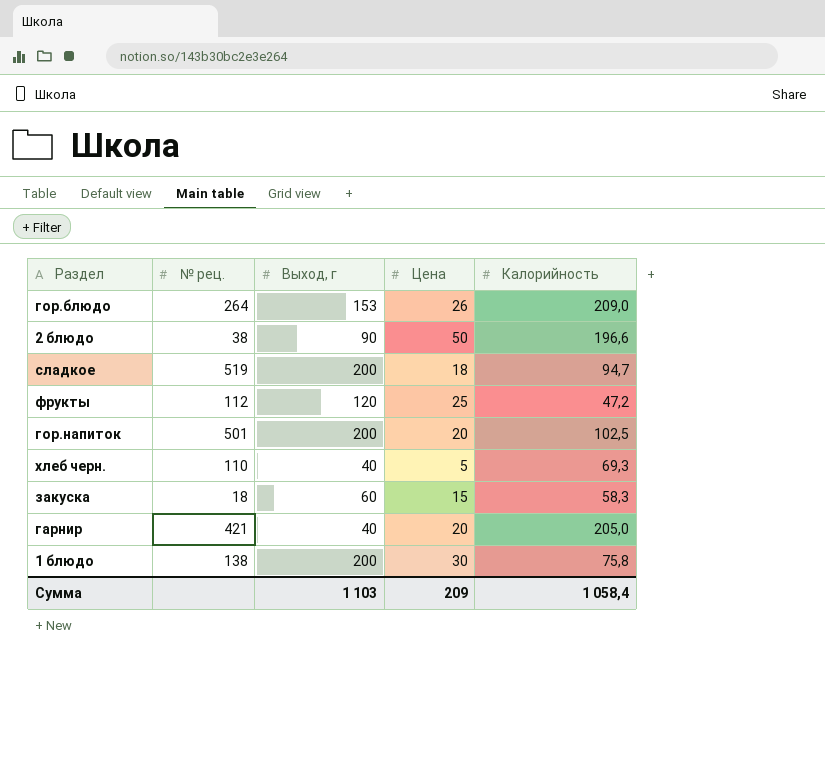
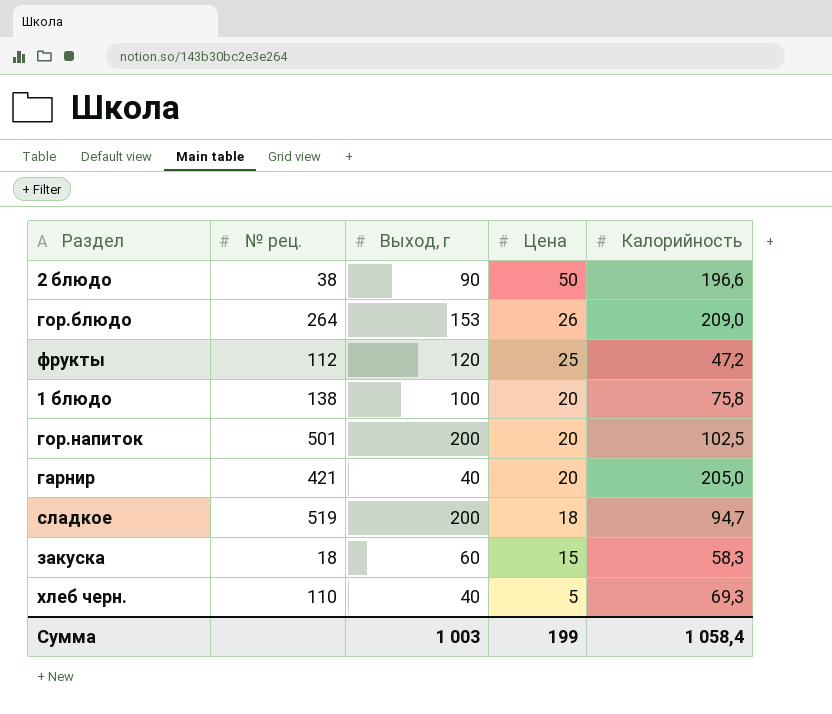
row order: none -> Цена descending
1 блюдо | Выход, г: 200 -> 100
1 блюдо | Цена: 30 -> 20
Сумма | Выход, г: 1 103 -> 1 003
Сумма | Цена: 209 -> 199

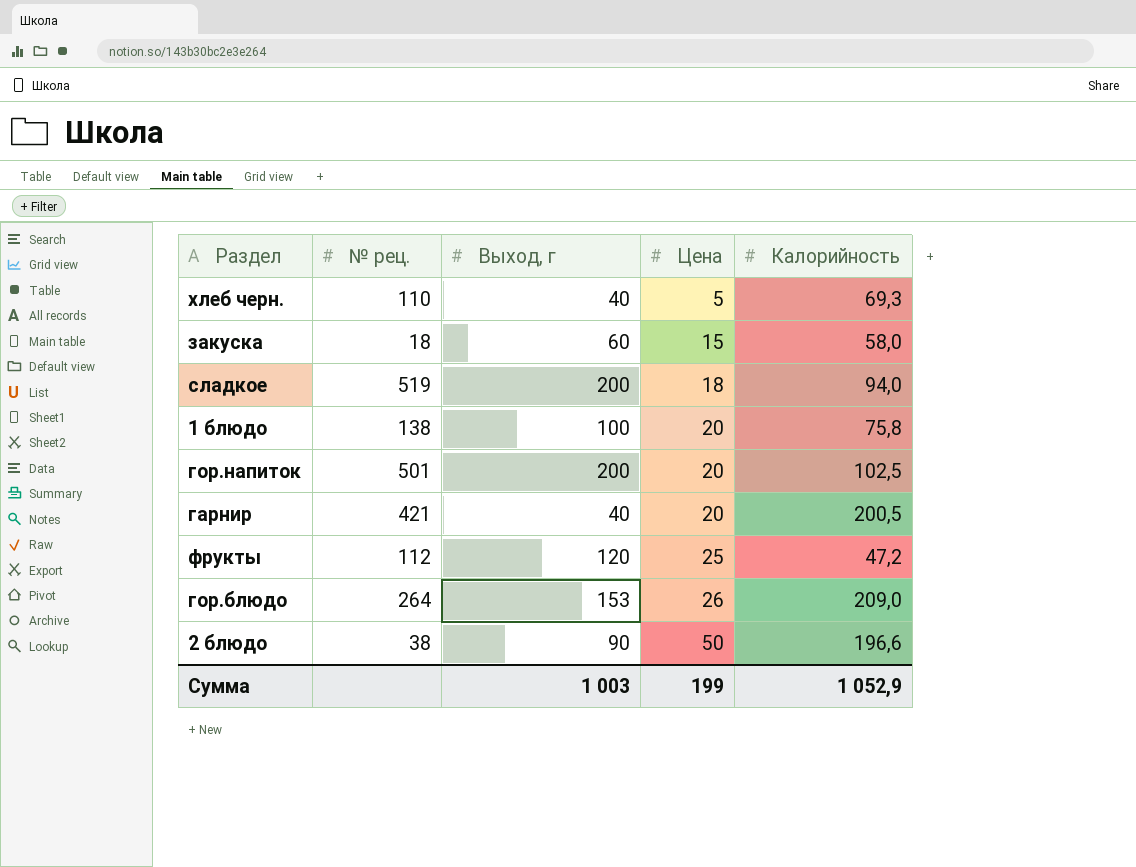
row order: Цена descending -> Цена ascending
закуска | Калорийность: 58,3 -> 58,0
сладкое | Калорийность: 94,7 -> 94,0
гарнир | Калорийность: 205,0 -> 200,5
Сумма | Калорийность: 1 058,4 -> 1 052,9

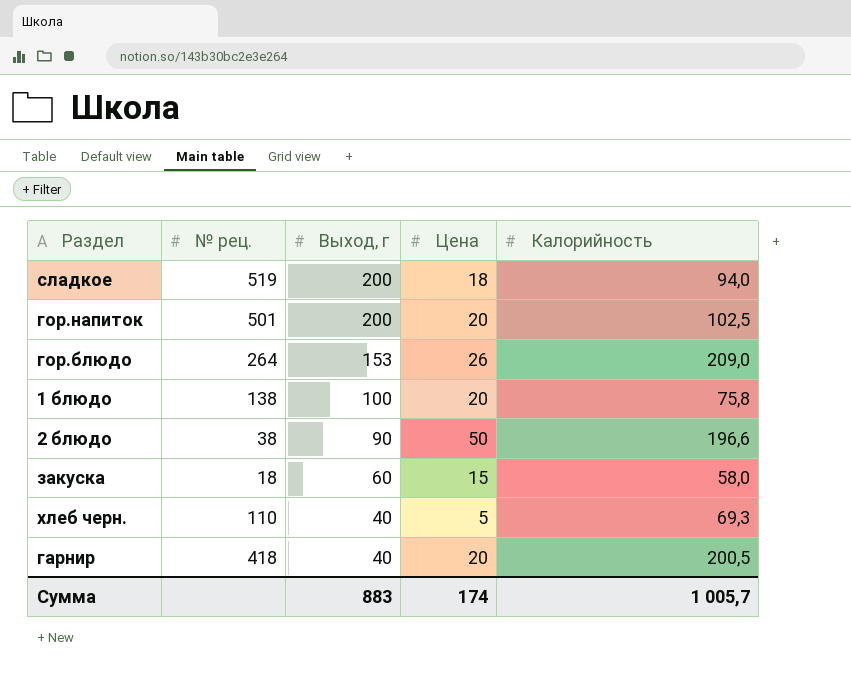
row order: Цена ascending -> Выход, г descending
row фрукты: 112 | 120 | 25 | 47,2 -> none
гарнир | № рец.: 421 -> 418
Сумма | Выход, г: 1 003 -> 883
Сумма | Цена: 199 -> 174
Сумма | Калорийность: 1 052,9 -> 1 005,7

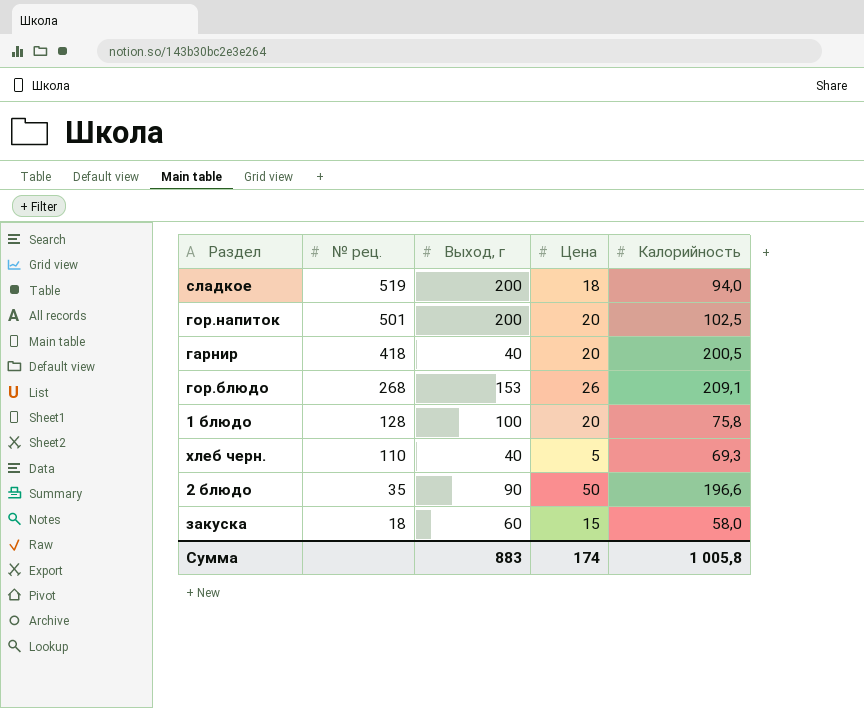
row order: Выход, г descending -> № рец. descending
гор.блюдо | № рец.: 264 -> 268
гор.блюдо | Калорийность: 209,0 -> 209,1
1 блюдо | № рец.: 138 -> 128
2 блюдо | № рец.: 38 -> 35
Сумма | Калорийность: 1 005,7 -> 1 005,8

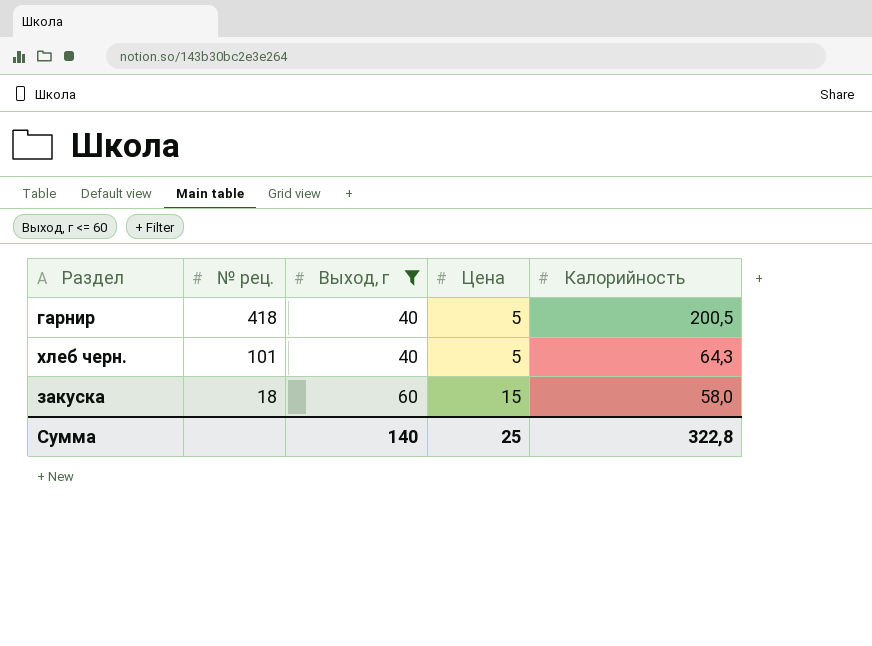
filter: none -> Выход, г <= 60
гарнир | Цена: 20 -> 5
хлеб черн. | № рец.: 110 -> 101
хлеб черн. | Калорийность: 69,3 -> 64,3
Сумма | Выход, г: 883 -> 140
Сумма | Цена: 174 -> 25
Сумма | Калорийность: 1 005,8 -> 322,8

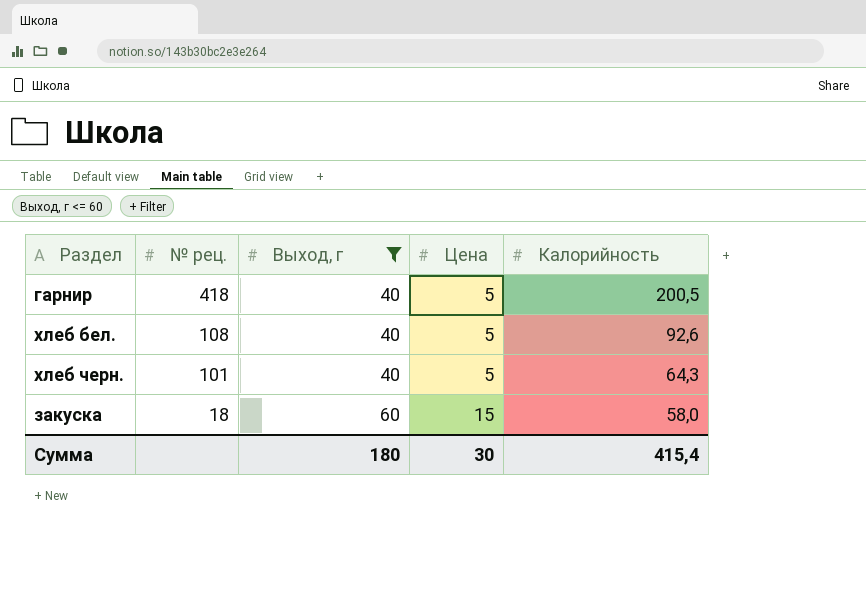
row хлеб бел.: none -> 108 | 40 | 5 | 92,6
Сумма | Выход, г: 140 -> 180
Сумма | Цена: 25 -> 30
Сумма | Калорийность: 322,8 -> 415,4

